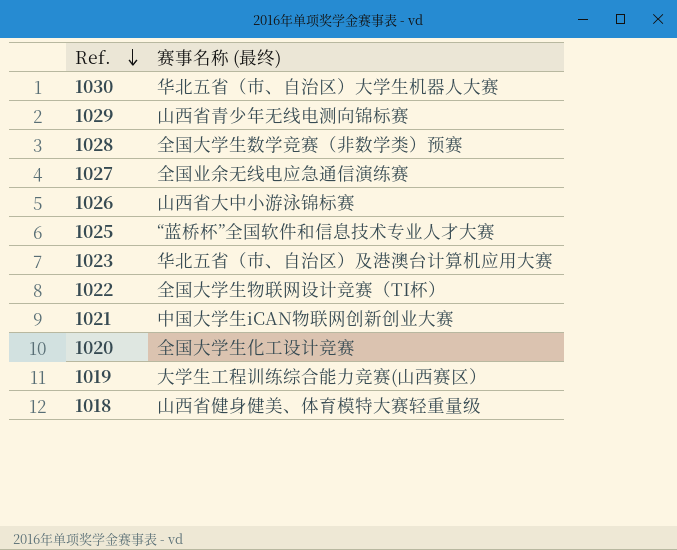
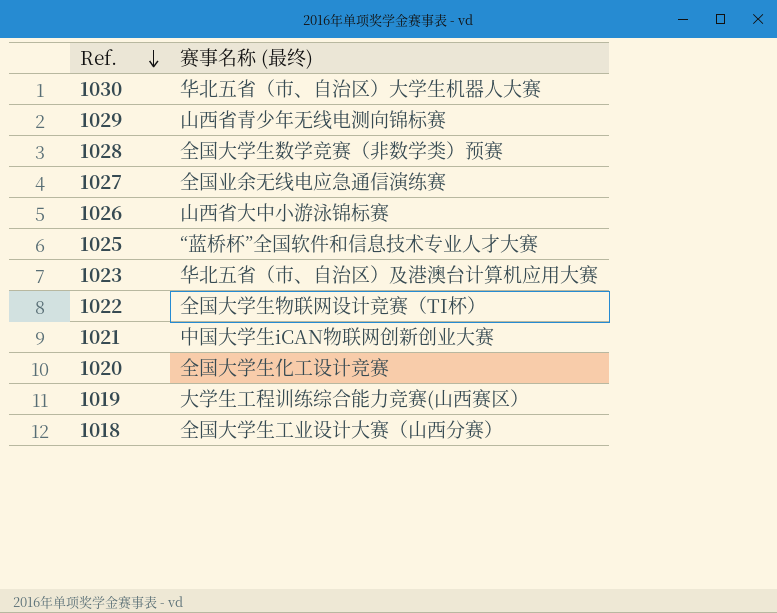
1018 | 赛事名称 (最终): 山西省健身健美、体育模特大赛轻重量级 -> 全国大学生工业设计大赛（山西分赛）

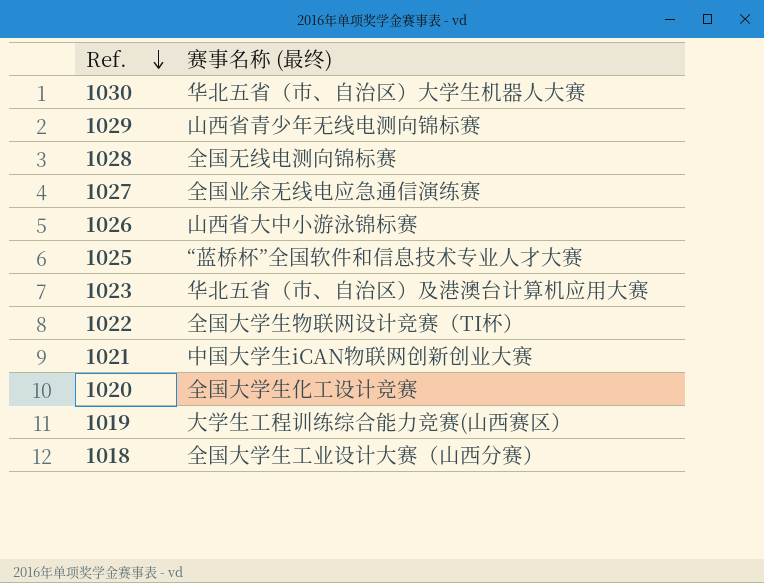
1028 | 赛事名称 (最终): 全国大学生数学竞赛（非数学类）预赛 -> 全国无线电测向锦标赛

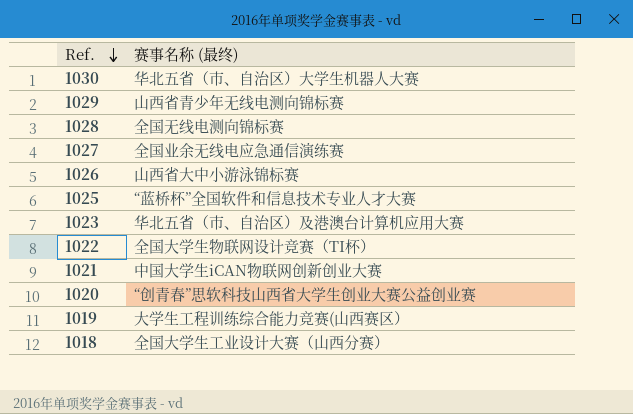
1020 | 赛事名称 (最终): 全国大学生化工设计竞赛 -> “创青春”思软科技山西省大学生创业大赛公益创业赛

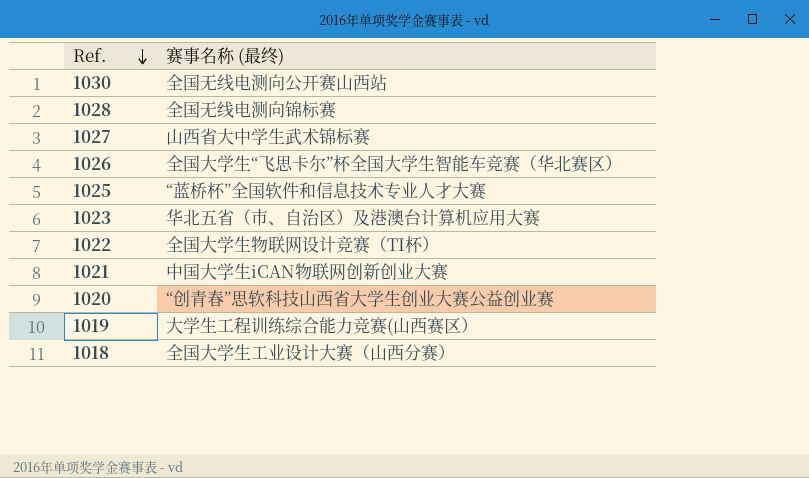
row 1029: 山西省青少年无线电测向锦标赛 -> none
1030 | 赛事名称 (最终): 华北五省（市、自治区）大学生机器人大赛 -> 全国无线电测向公开赛山西站
1027 | 赛事名称 (最终): 全国业余无线电应急通信演练赛 -> 山西省大中学生武术锦标赛
1026 | 赛事名称 (最终): 山西省大中小游泳锦标赛 -> 全国大学生“飞思卡尔”杯全国大学生智能车竞赛（华北赛区）

